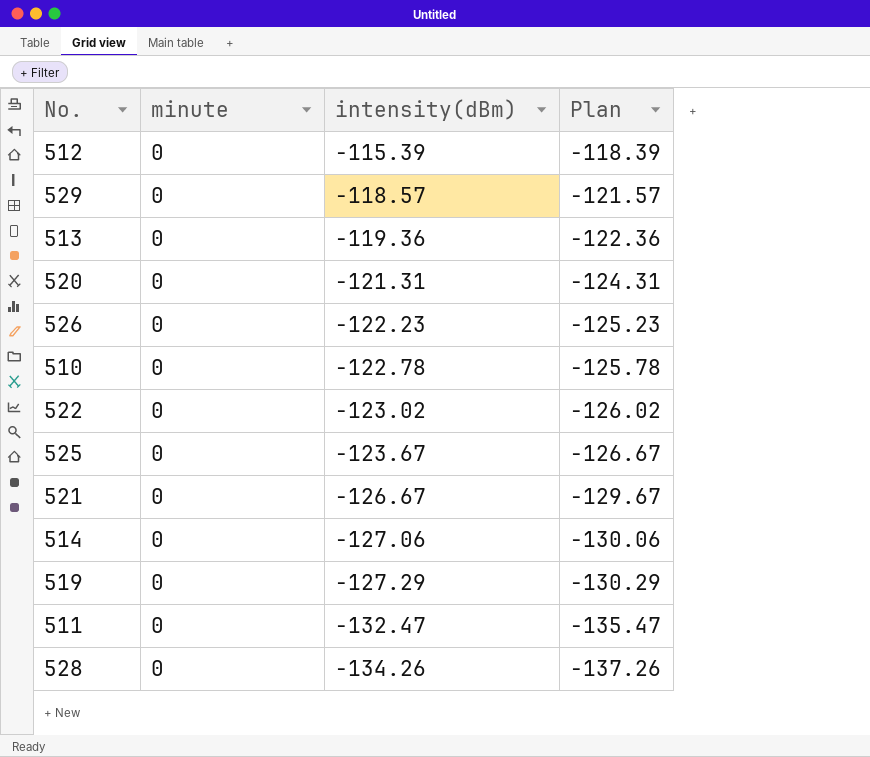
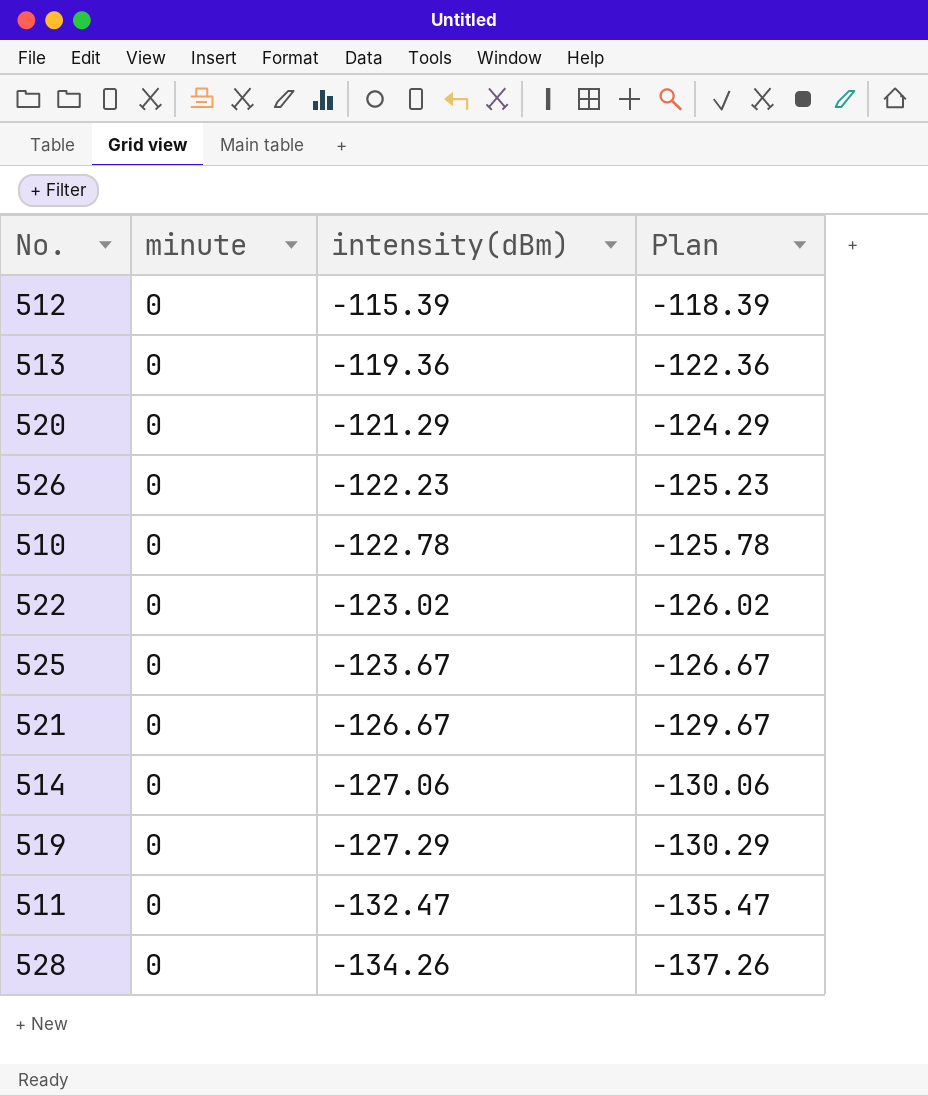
row 529: 0 | -118.57 | -121.57 -> none
520 | intensity(dBm): -121.31 -> -121.29
520 | Plan: -124.31 -> -124.29

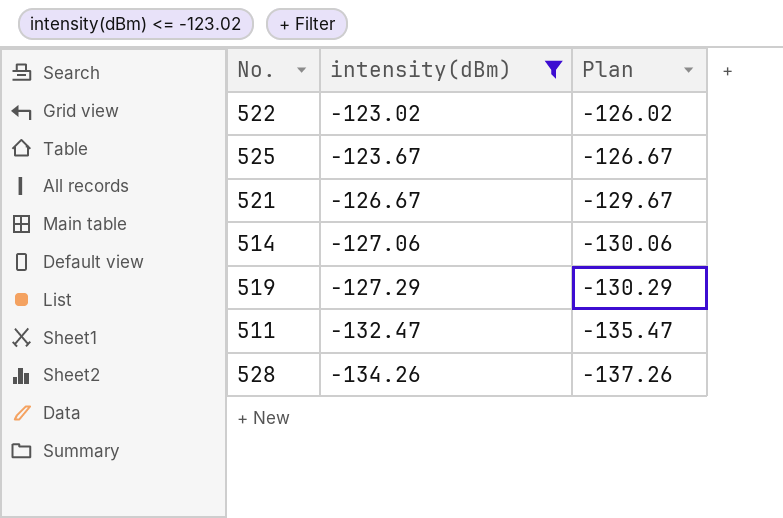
filter: none -> intensity(dBm) <= -123.02
column minute | position: 2 -> none

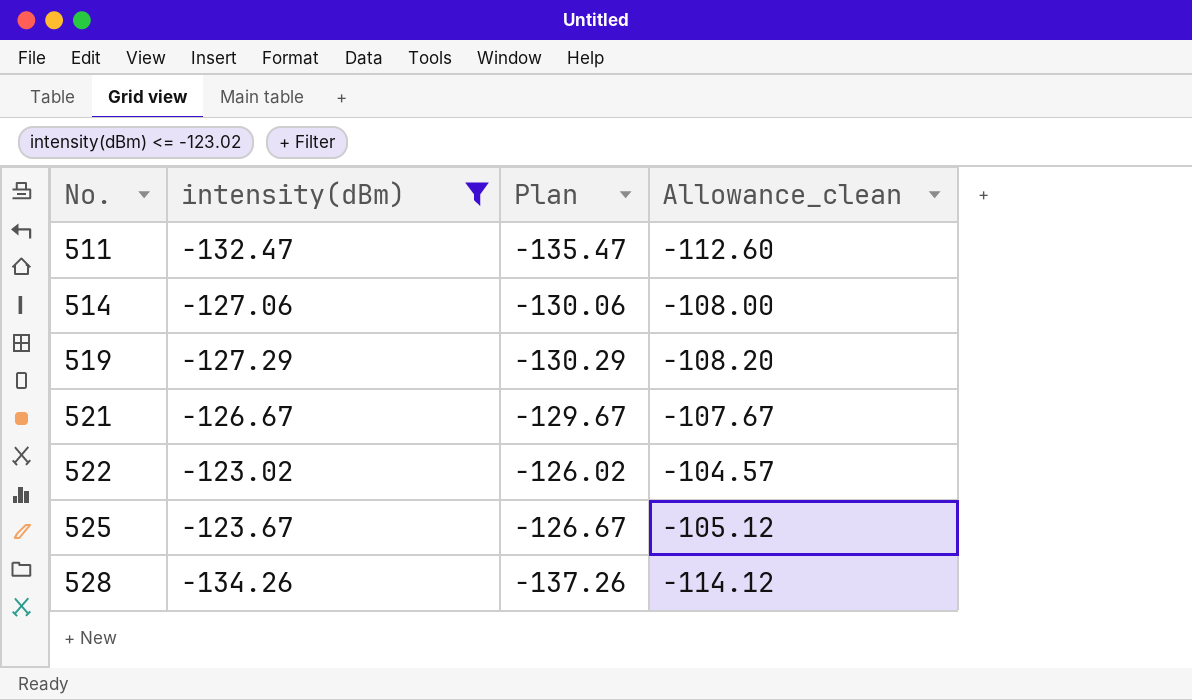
row order: intensity(dBm) descending -> No. ascending
column Allowance_clean | formula: none -> [intensity(dBm)] * 0.85

